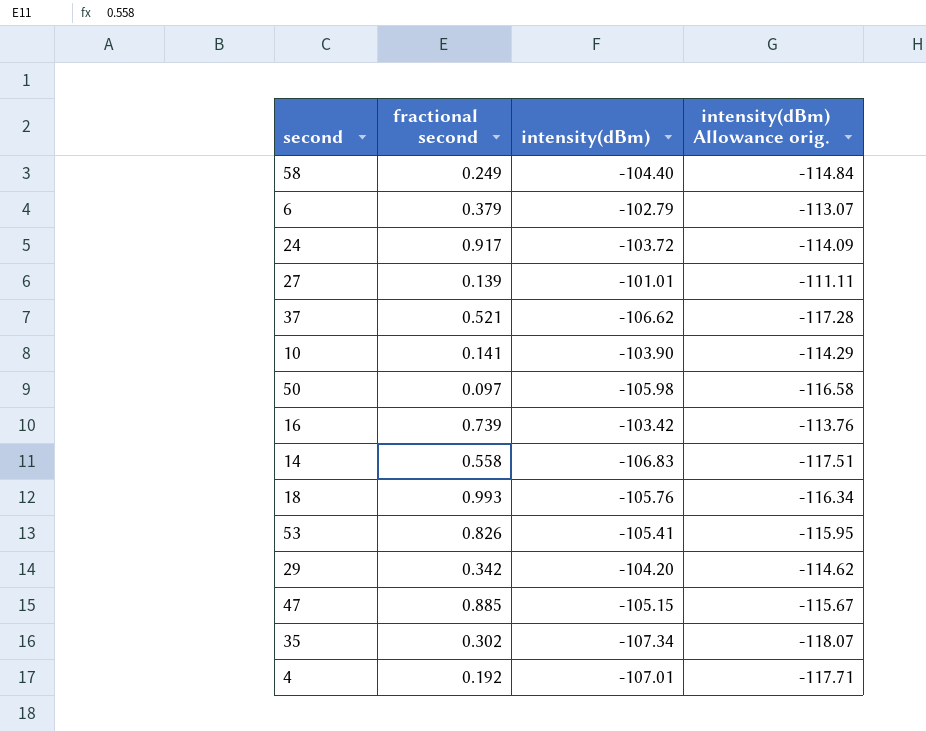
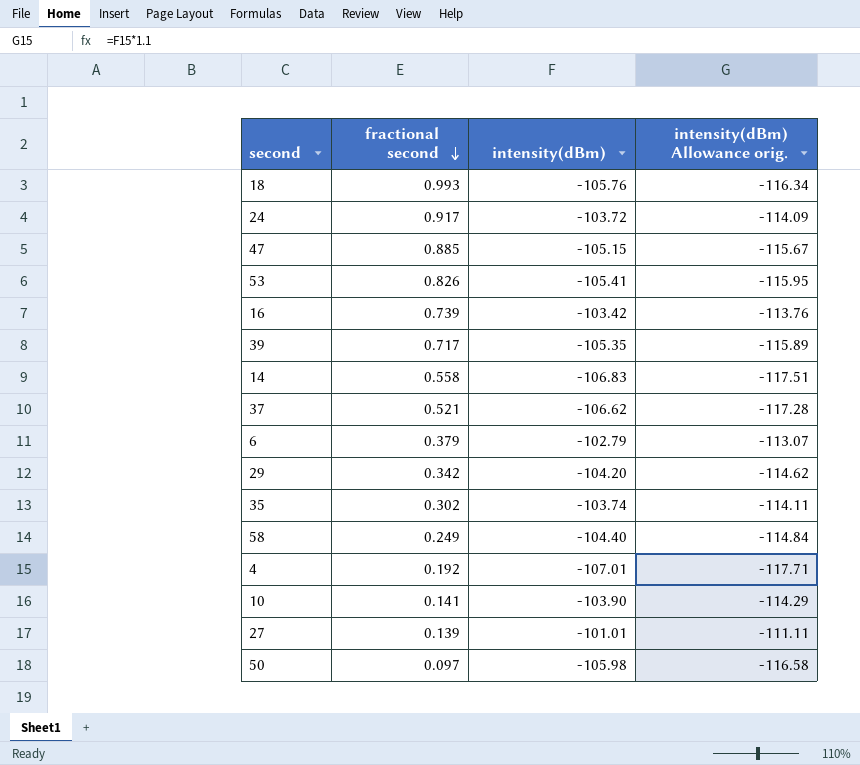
row order: none -> fractional second descending
row 39: none -> 0.717 | -105.35 | -115.89
35 | intensity(dBm): -107.34 -> -103.74
35 | intensity(dBm) Allowance orig.: -118.07 -> -114.11

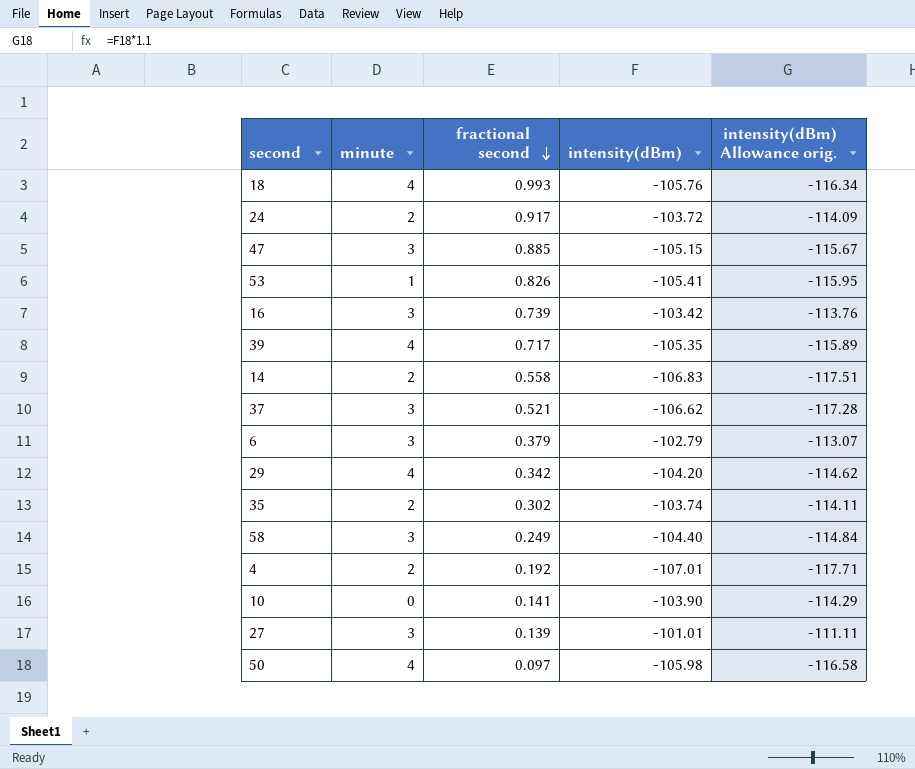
column minute | position: none -> 2

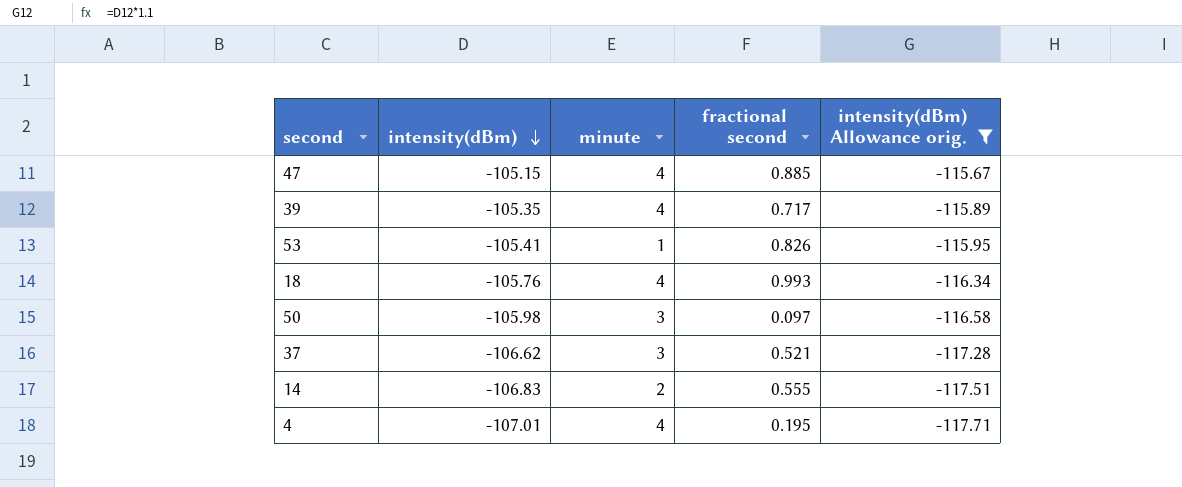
filter: none -> intensity(dBm) Allowance orig. <= -115.67
row order: fractional second descending -> intensity(dBm) descending
column intensity(dBm) | position: 4 -> 2
47 | minute: 3 -> 4
50 | minute: 4 -> 3
14 | fractional second: 0.558 -> 0.555
4 | minute: 2 -> 4
4 | fractional second: 0.192 -> 0.195

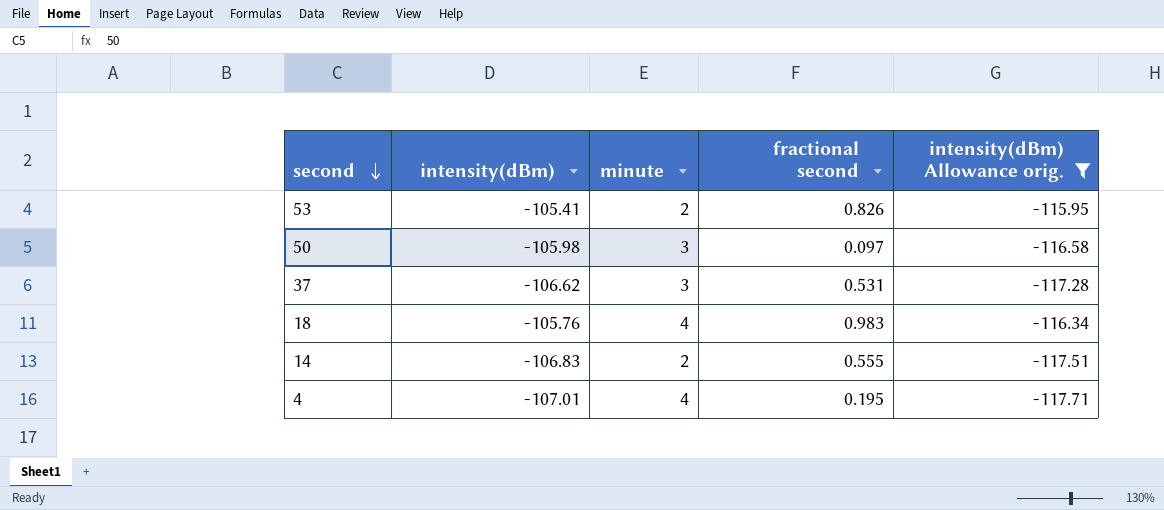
row order: intensity(dBm) descending -> second descending
row 47: -105.15 | 4 | 0.885 | -115.67 -> none
row 39: -105.35 | 4 | 0.717 | -115.89 -> none
53 | minute: 1 -> 2
37 | fractional second: 0.521 -> 0.531
18 | fractional second: 0.993 -> 0.983

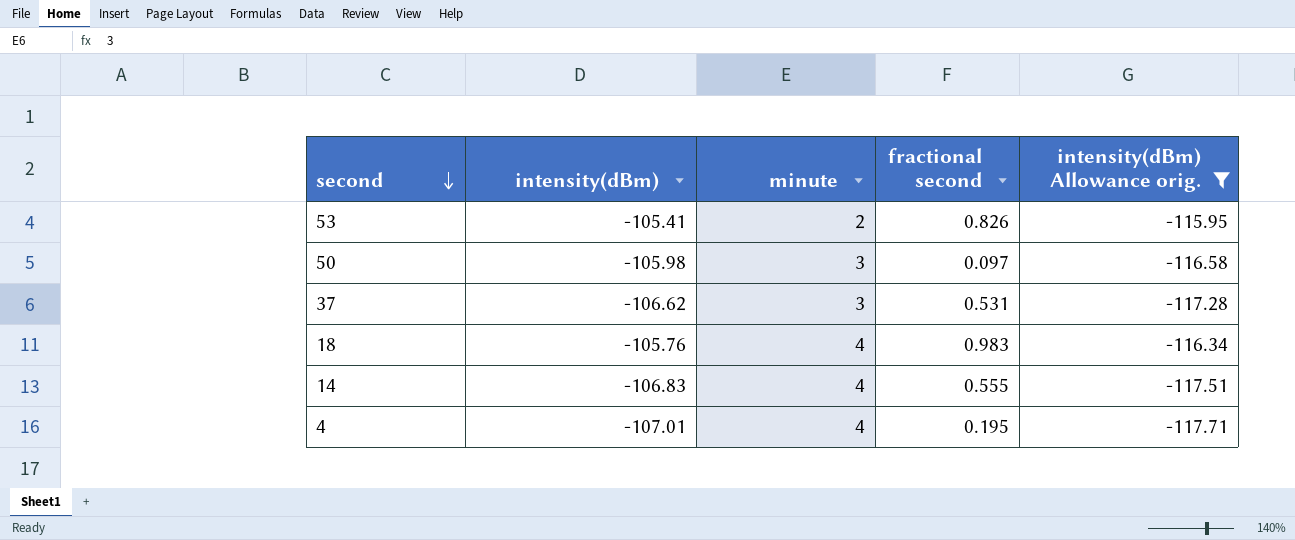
14 | minute: 2 -> 4

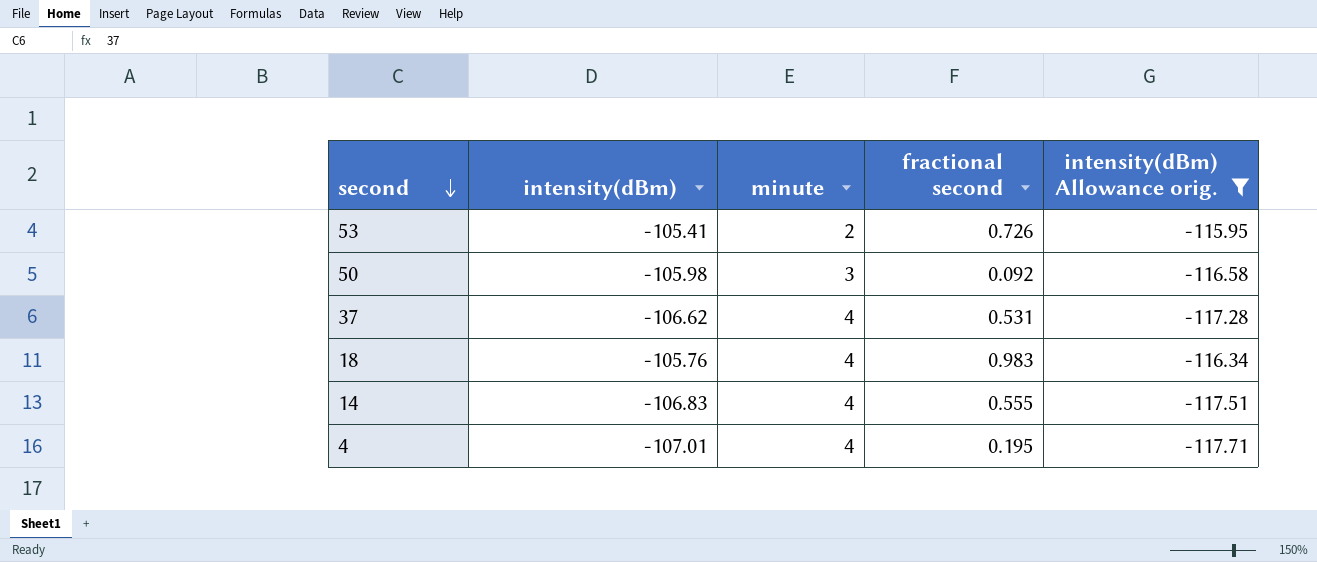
53 | fractional second: 0.826 -> 0.726
50 | fractional second: 0.097 -> 0.092
37 | minute: 3 -> 4

